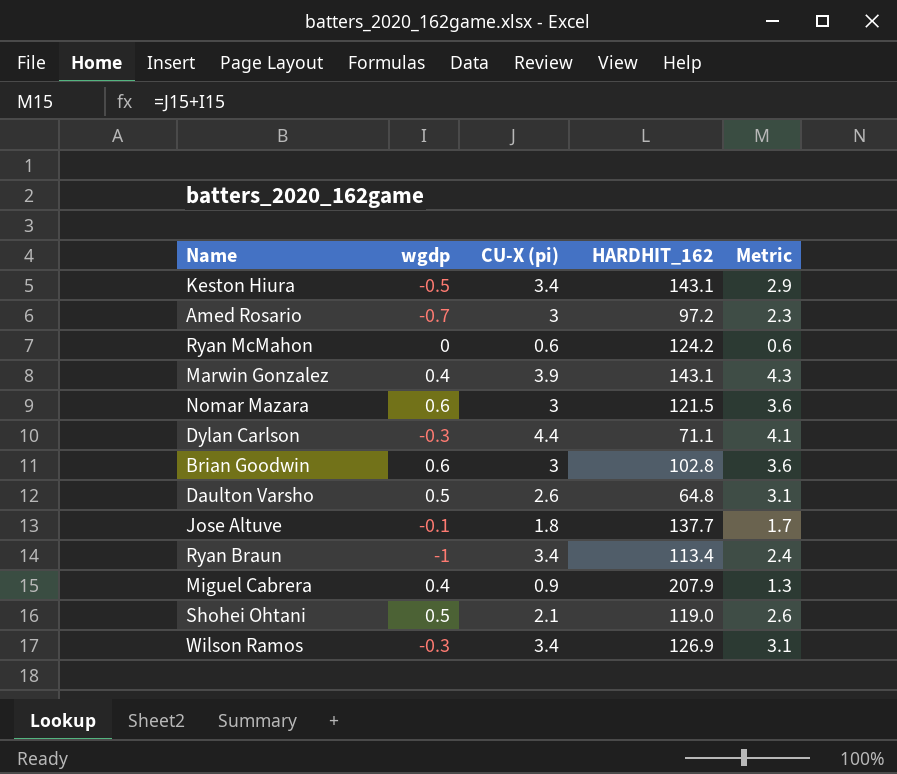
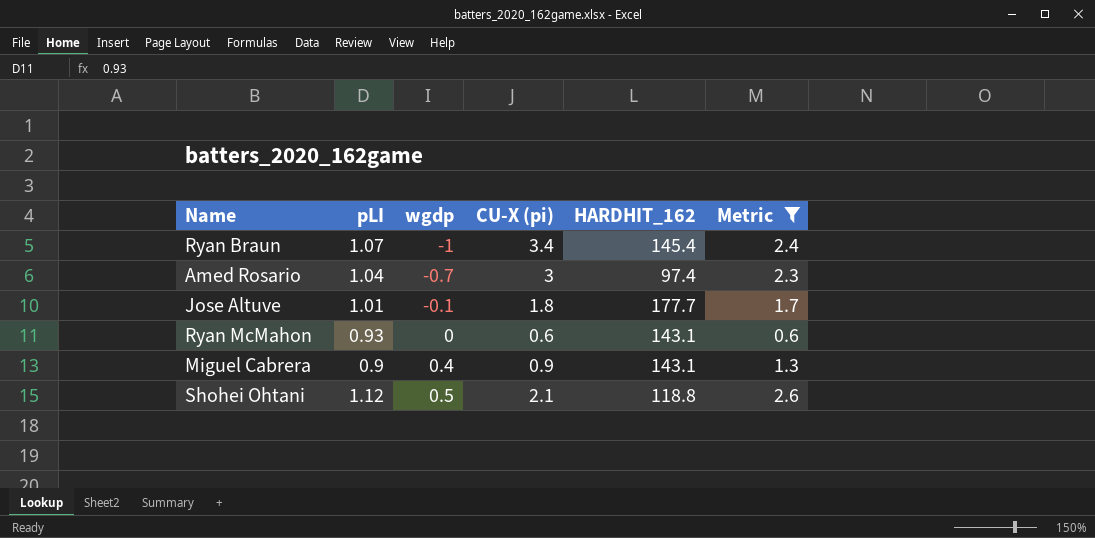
filter: none -> Metric <= 2.6
row order: none -> wgdp ascending
column pLI | position: none -> 2
Ryan Braun | HARDHIT_162: 113.4 -> 145.4
Amed Rosario | HARDHIT_162: 97.2 -> 97.4
Jose Altuve | HARDHIT_162: 137.7 -> 177.7
Ryan McMahon | HARDHIT_162: 124.2 -> 143.1
Miguel Cabrera | HARDHIT_162: 207.9 -> 143.1
Shohei Ohtani | HARDHIT_162: 119.0 -> 118.8

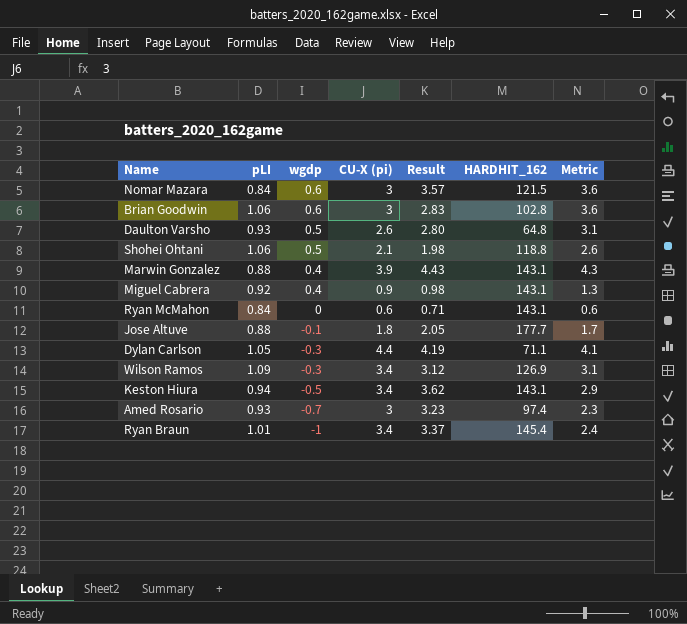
filter: Metric <= 2.6 -> none
row order: wgdp ascending -> wgdp descending
column Result | formula: none -> [CU-X (pi)] / [pLI]
Shohei Ohtani | pLI: 1.12 -> 1.06
Miguel Cabrera | pLI: 0.9 -> 0.92
Ryan McMahon | pLI: 0.93 -> 0.84
Jose Altuve | pLI: 1.01 -> 0.88
Amed Rosario | pLI: 1.04 -> 0.93
Ryan Braun | pLI: 1.07 -> 1.01

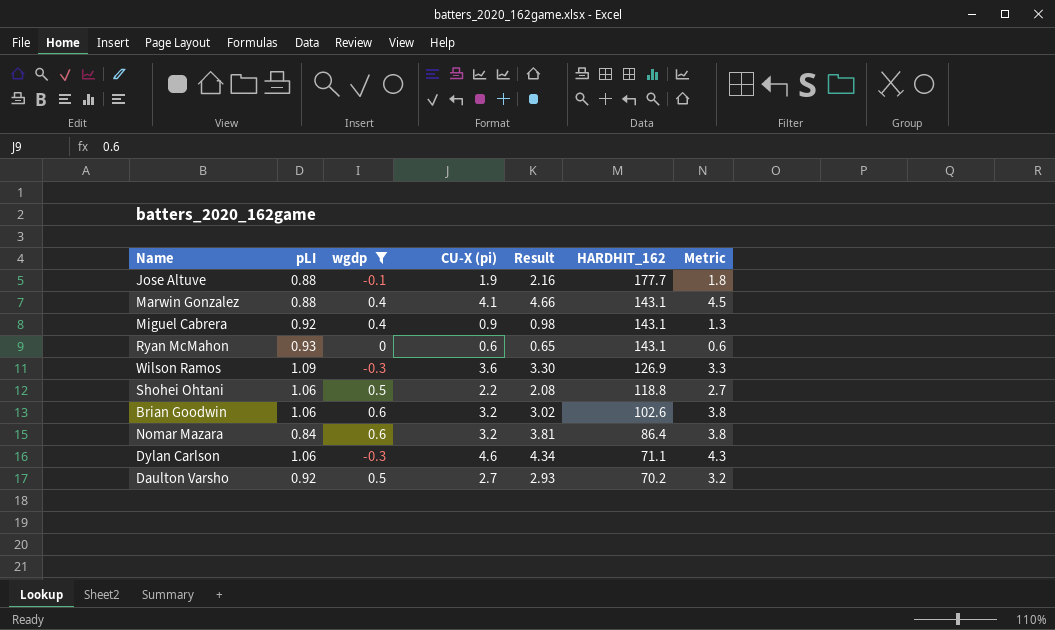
filter: none -> wgdp >= -0.3
row order: wgdp descending -> HARDHIT_162 descending
Jose Altuve | CU-X (pi): 1.8 -> 1.9
Jose Altuve | Result: 2.05 -> 2.16
Jose Altuve | Metric: 1.7 -> 1.8
Marwin Gonzalez | CU-X (pi): 3.9 -> 4.1
Marwin Gonzalez | Result: 4.43 -> 4.66
Marwin Gonzalez | Metric: 4.3 -> 4.5
Ryan McMahon | pLI: 0.84 -> 0.93
Ryan McMahon | Result: 0.71 -> 0.65
Wilson Ramos | CU-X (pi): 3.4 -> 3.6
Wilson Ramos | Result: 3.12 -> 3.30
Wilson Ramos | Metric: 3.1 -> 3.3
Shohei Ohtani | CU-X (pi): 2.1 -> 2.2
Shohei Ohtani | Result: 1.98 -> 2.08
Shohei Ohtani | Metric: 2.6 -> 2.7
Brian Goodwin | CU-X (pi): 3 -> 3.2
Brian Goodwin | Result: 2.83 -> 3.02
Brian Goodwin | HARDHIT_162: 102.8 -> 102.6
Brian Goodwin | Metric: 3.6 -> 3.8
Nomar Mazara | CU-X (pi): 3 -> 3.2
Nomar Mazara | Result: 3.57 -> 3.81
Nomar Mazara | HARDHIT_162: 121.5 -> 86.4
Nomar Mazara | Metric: 3.6 -> 3.8
Dylan Carlson | pLI: 1.05 -> 1.06
Dylan Carlson | CU-X (pi): 4.4 -> 4.6
Dylan Carlson | Result: 4.19 -> 4.34
Dylan Carlson | Metric: 4.1 -> 4.3
Daulton Varsho | pLI: 0.93 -> 0.92
Daulton Varsho | CU-X (pi): 2.6 -> 2.7
Daulton Varsho | Result: 2.80 -> 2.93
Daulton Varsho | HARDHIT_162: 64.8 -> 70.2
Daulton Varsho | Metric: 3.1 -> 3.2

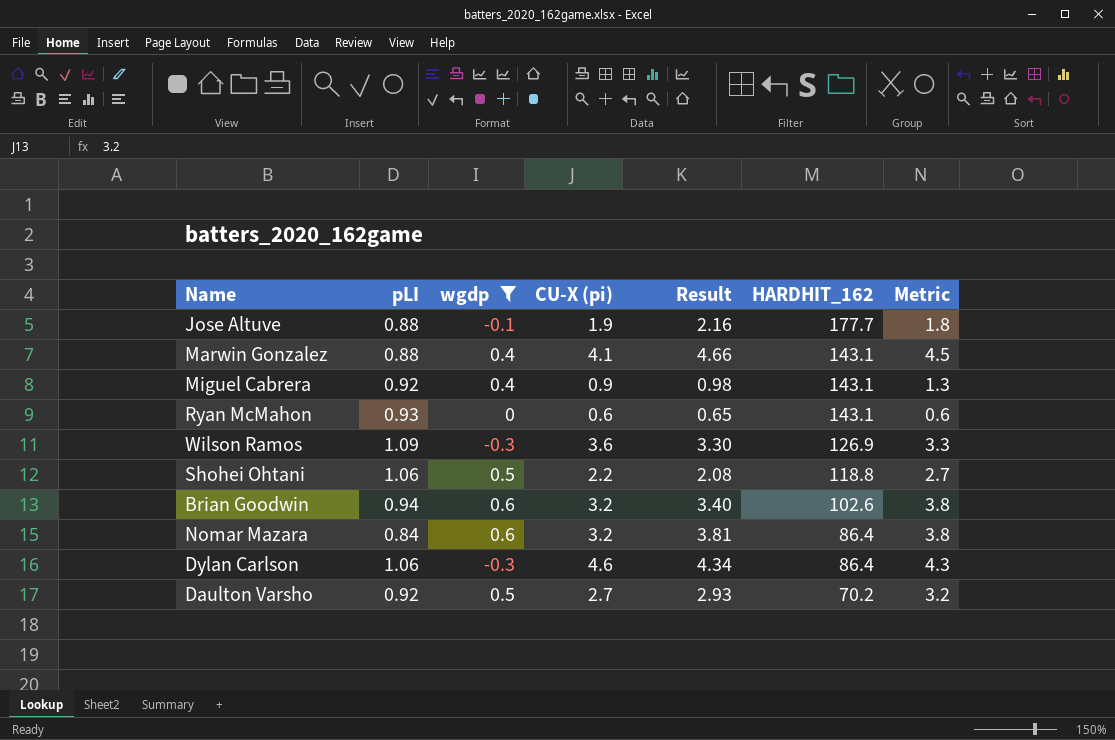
Brian Goodwin | pLI: 1.06 -> 0.94
Brian Goodwin | Result: 3.02 -> 3.40
Dylan Carlson | HARDHIT_162: 71.1 -> 86.4

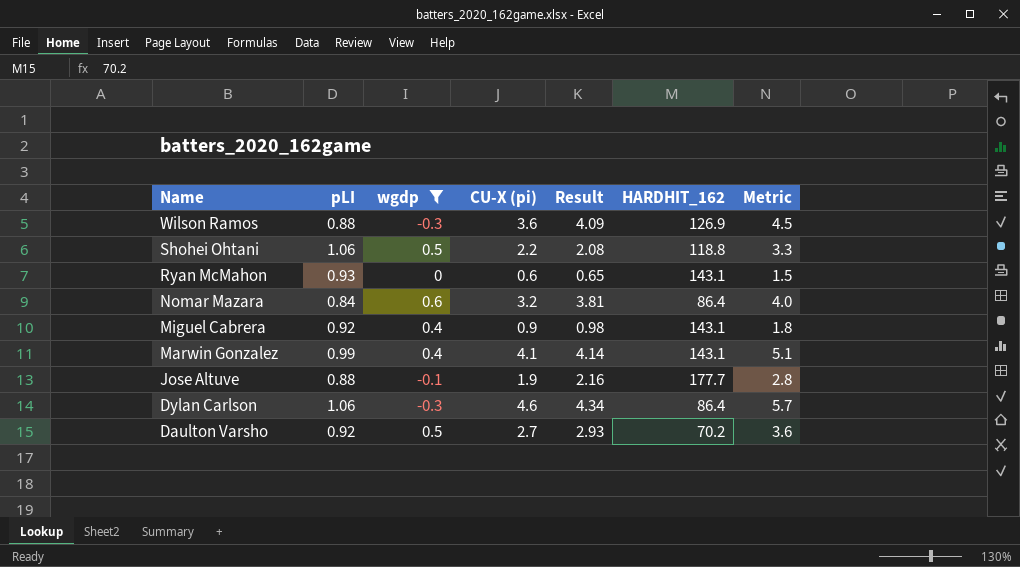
row order: HARDHIT_162 descending -> Name descending
column Metric | formula: [wgdp] + [CU-X (pi)] -> [pLI] + [CU-X (pi)]
row Brian Goodwin: 0.94 | 0.6 | 3.2 | 3.40 | 102.6 | 3.8 -> none
Wilson Ramos | pLI: 1.09 -> 0.88
Wilson Ramos | Result: 3.30 -> 4.09
Marwin Gonzalez | pLI: 0.88 -> 0.99
Marwin Gonzalez | Result: 4.66 -> 4.14

